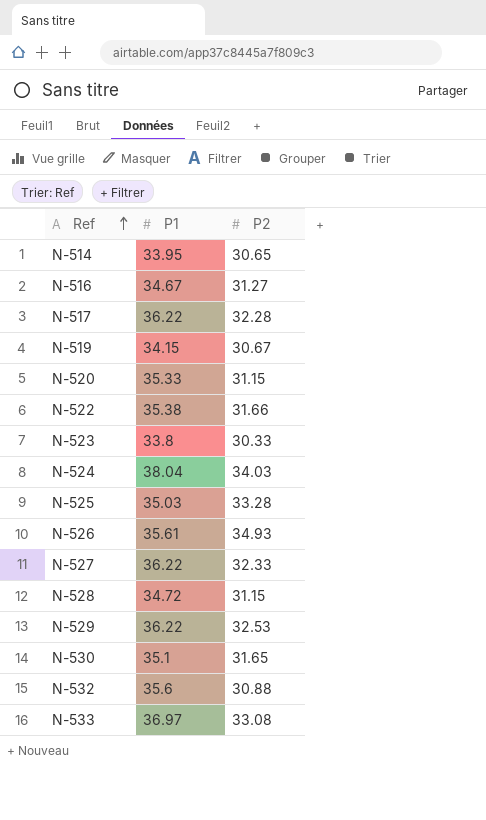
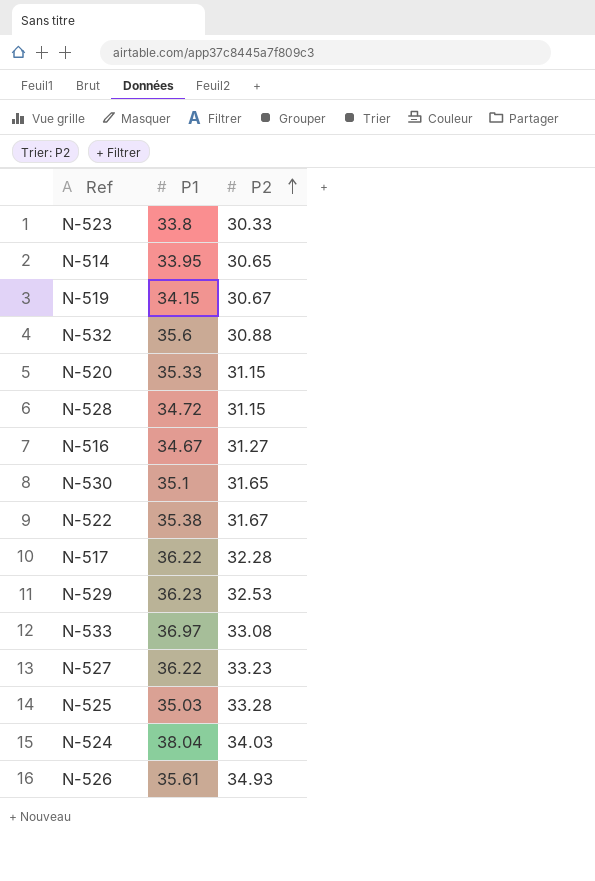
row order: Ref ascending -> P2 ascending
N-522 | P2: 31.66 -> 31.67
N-529 | P1: 36.22 -> 36.23
N-527 | P2: 32.33 -> 33.23

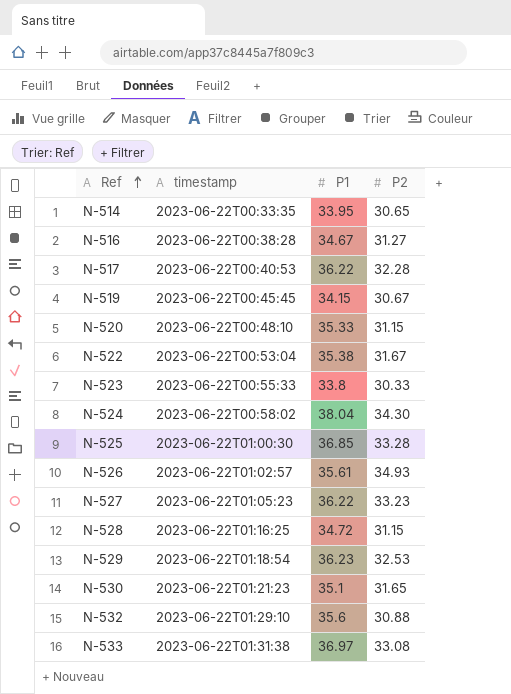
row order: P2 ascending -> Ref ascending
column timestamp | position: none -> 2
N-524 | P2: 34.03 -> 34.30
N-525 | P1: 35.03 -> 36.85

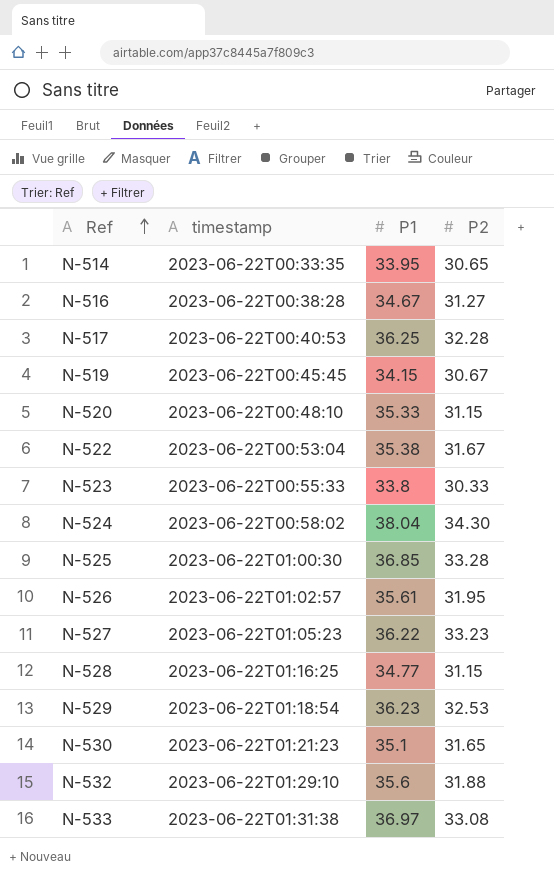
N-517 | P1: 36.22 -> 36.25
N-526 | P2: 34.93 -> 31.95
N-528 | P1: 34.72 -> 34.77
N-532 | P2: 30.88 -> 31.88

